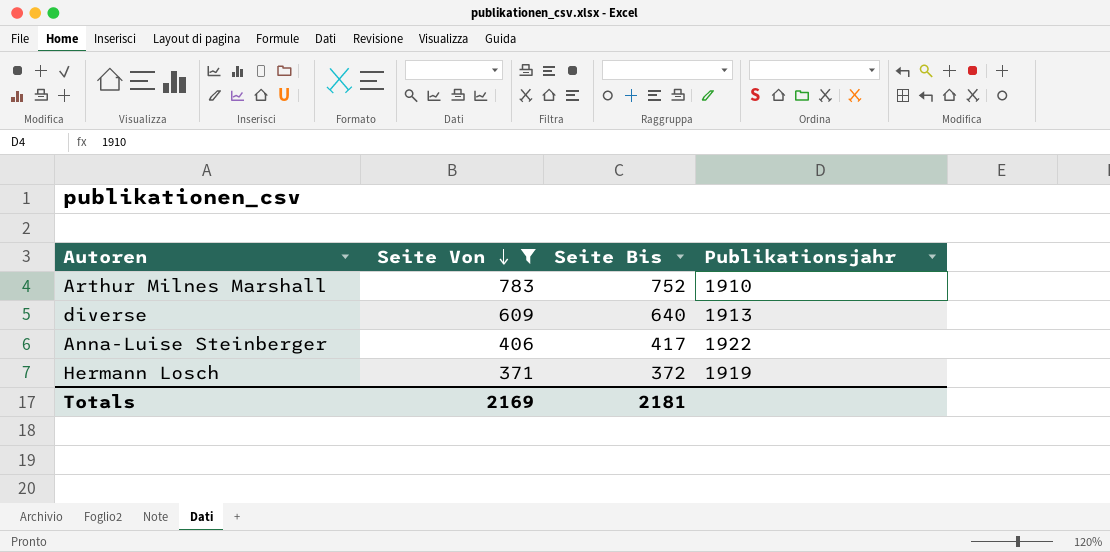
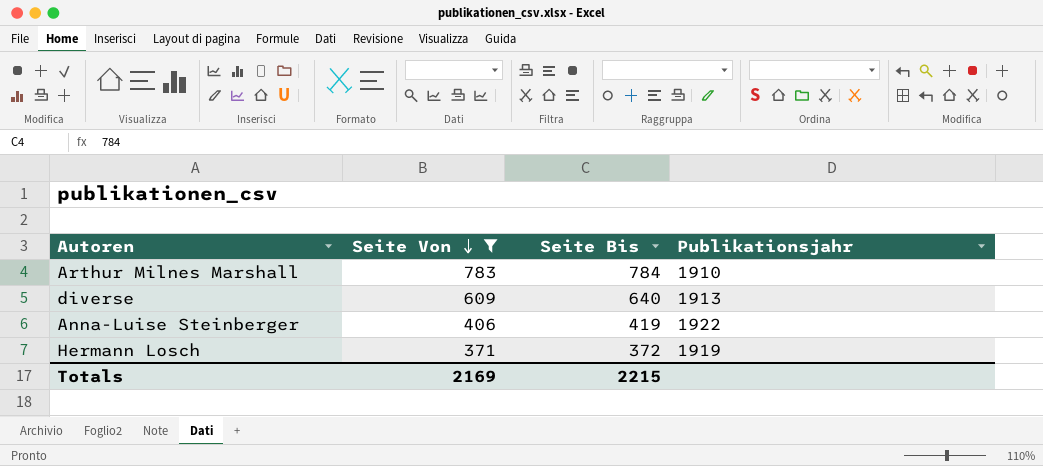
Arthur Milnes Marshall | Seite Bis: 752 -> 784
Anna-Luise Steinberger | Seite Bis: 417 -> 419
Totals | Seite Bis: 2181 -> 2215

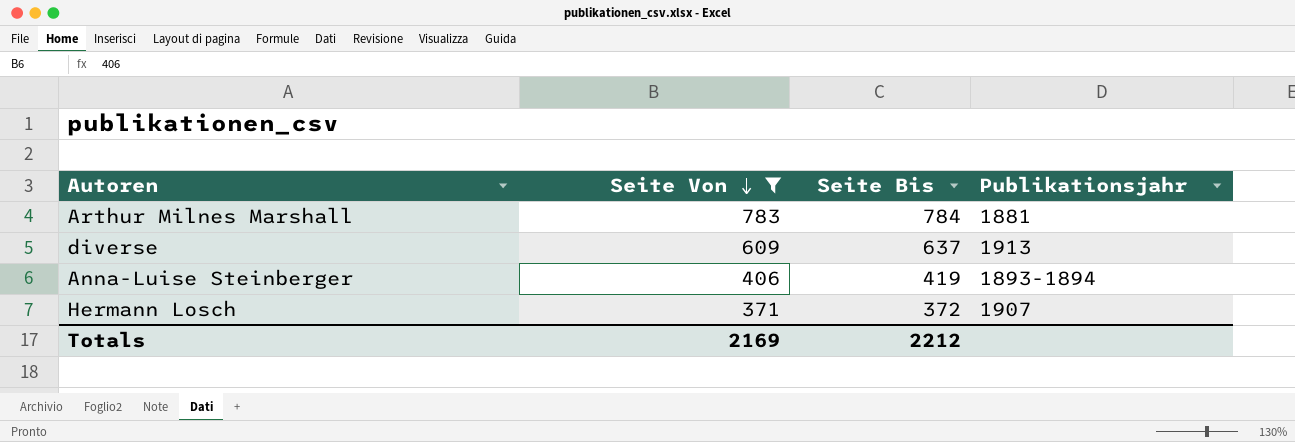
Arthur Milnes Marshall | Publikationsjahr: 1910 -> 1881
diverse | Seite Bis: 640 -> 637
Anna-Luise Steinberger | Publikationsjahr: 1922 -> 1893-1894
Hermann Losch | Publikationsjahr: 1919 -> 1907
Totals | Seite Bis: 2215 -> 2212

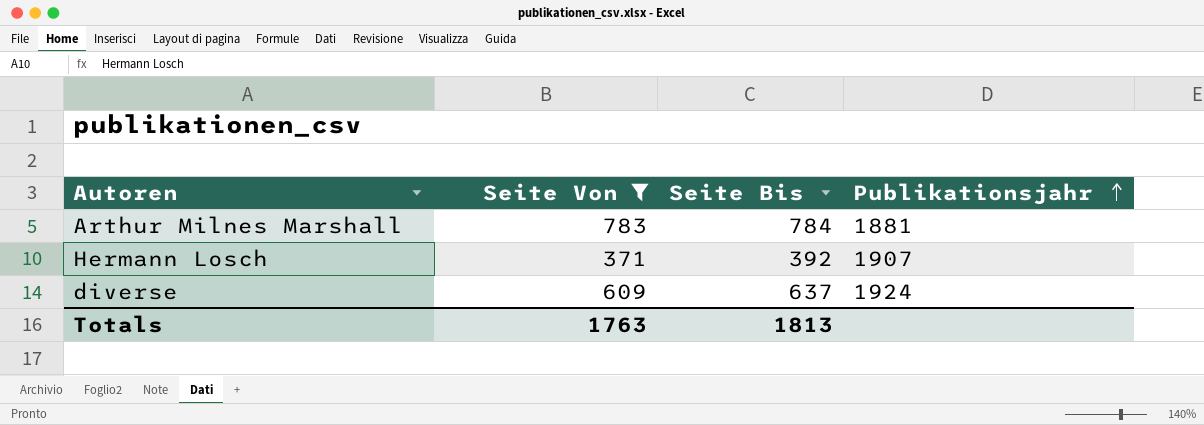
row order: Seite Von descending -> Publikationsjahr ascending
row Anna-Luise Steinberger: 406 | 419 | 1893-1894 -> none
Hermann Losch | Seite Bis: 372 -> 392
diverse | Publikationsjahr: 1913 -> 1924
Totals | Seite Von: 2169 -> 1763
Totals | Seite Bis: 2212 -> 1813

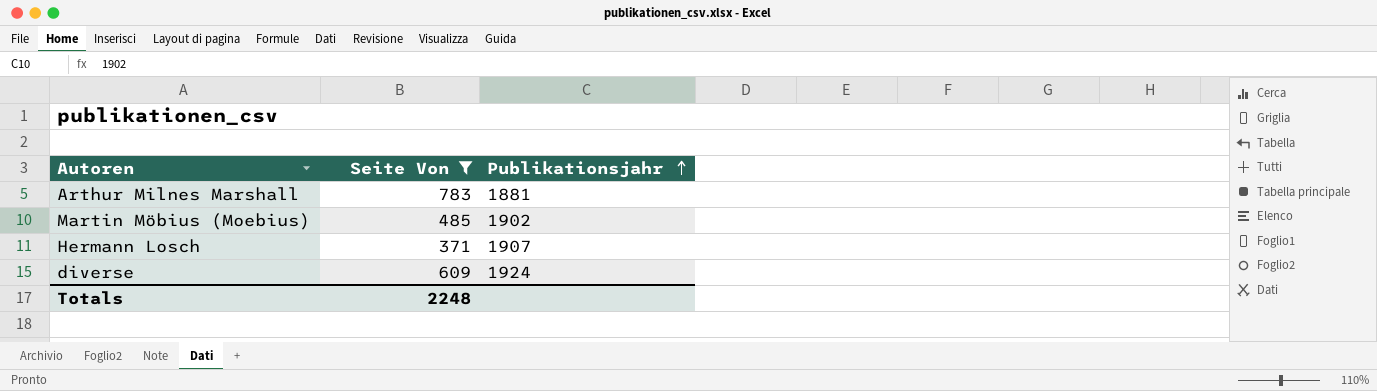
column Seite Bis | position: 3 -> none
row Martin Möbius (Moebius): none -> 485 | 1902
Totals | Seite Von: 1763 -> 2248

